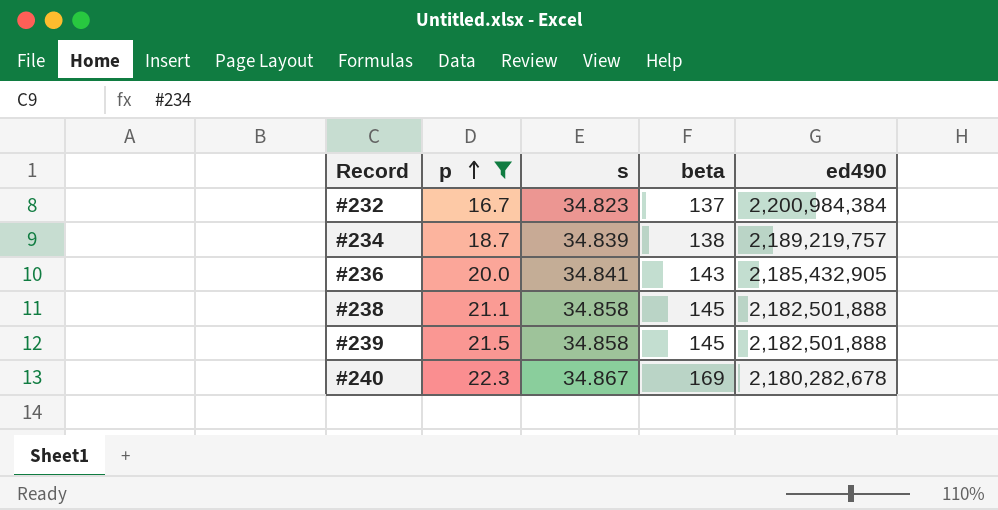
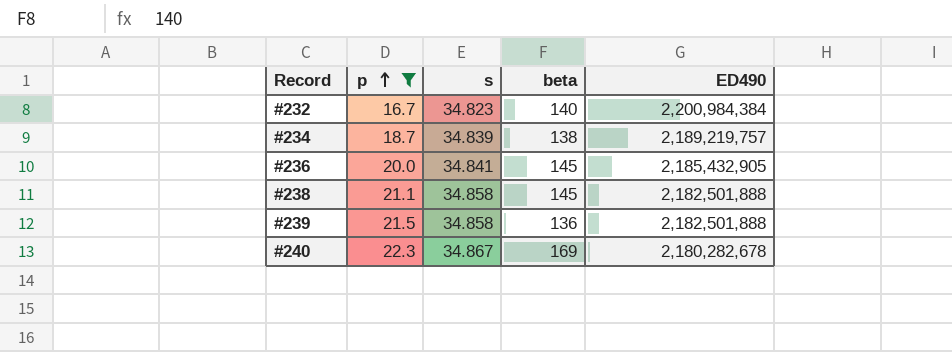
column name: ed490 -> ED490
#232 | beta: 137 -> 140
#236 | beta: 143 -> 145
#239 | beta: 145 -> 136

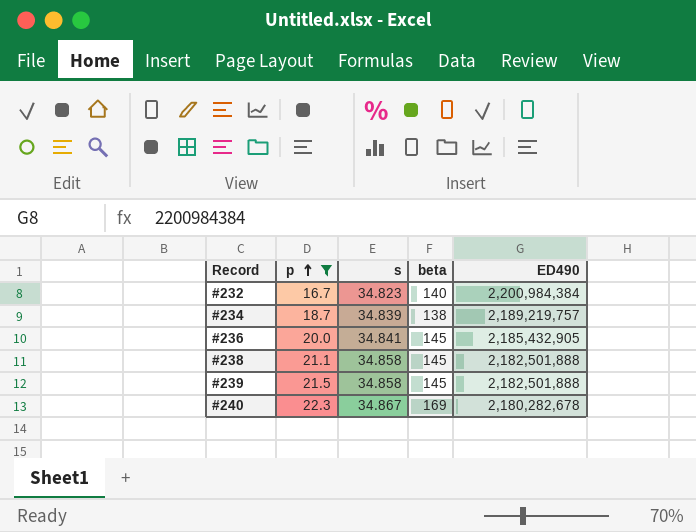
#239 | beta: 136 -> 145

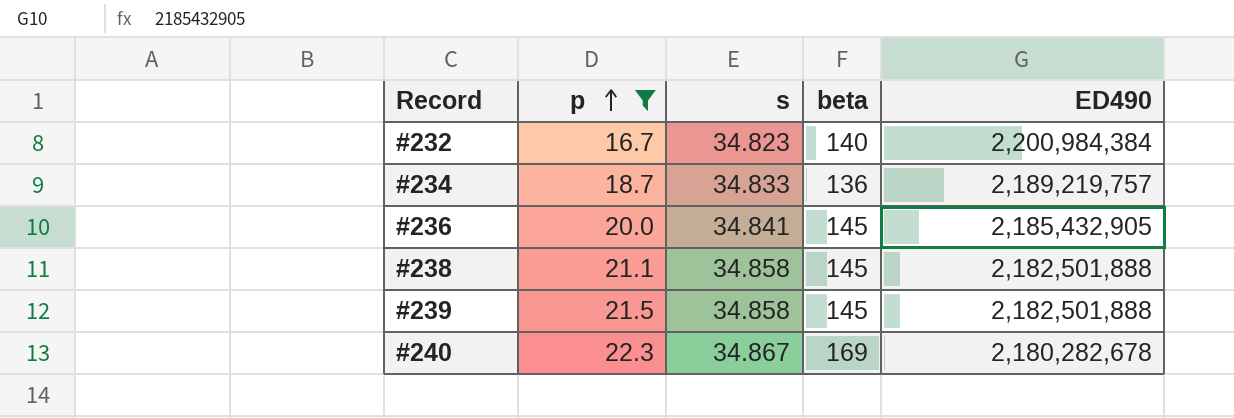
#234 | s: 34.839 -> 34.833
#234 | beta: 138 -> 136

